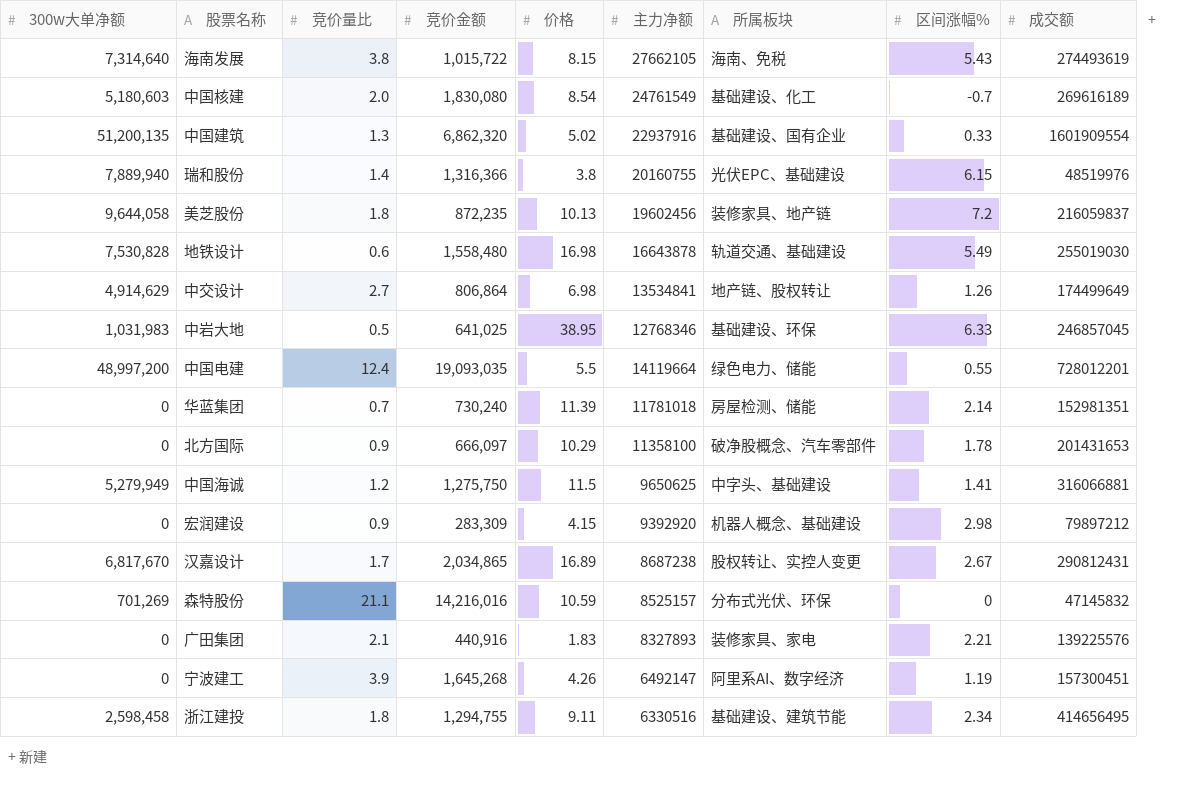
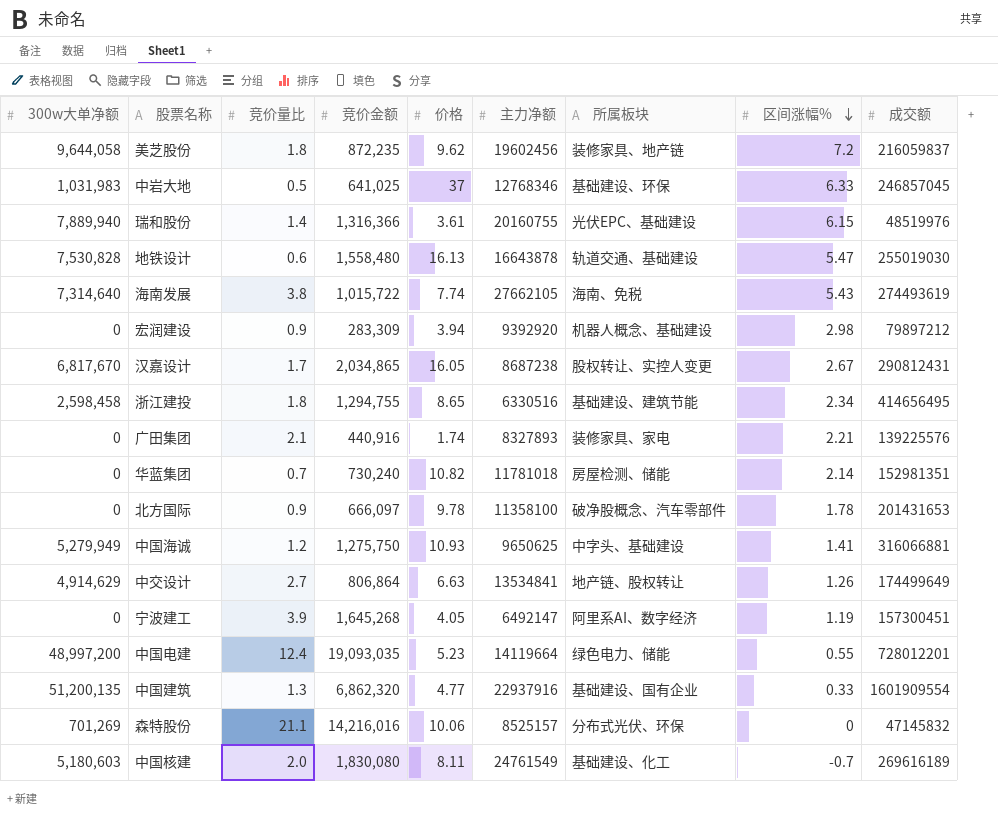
row order: none -> 区间涨幅% descending
美芝股份 | 价格: 10.13 -> 9.62
中岩大地 | 价格: 38.95 -> 37
瑞和股份 | 价格: 3.8 -> 3.61
地铁设计 | 价格: 16.98 -> 16.13
地铁设计 | 区间涨幅%: 5.49 -> 5.47
海南发展 | 价格: 8.15 -> 7.74
宏润建设 | 价格: 4.15 -> 3.94
汉嘉设计 | 价格: 16.89 -> 16.05
浙江建投 | 价格: 9.11 -> 8.65
广田集团 | 价格: 1.83 -> 1.74
华蓝集团 | 价格: 11.39 -> 10.82
北方国际 | 价格: 10.29 -> 9.78
中国海诚 | 价格: 11.5 -> 10.93
中交设计 | 价格: 6.98 -> 6.63
宁波建工 | 价格: 4.26 -> 4.05
中国电建 | 价格: 5.5 -> 5.23
中国建筑 | 价格: 5.02 -> 4.77
森特股份 | 价格: 10.59 -> 10.06
中国核建 | 价格: 8.54 -> 8.11

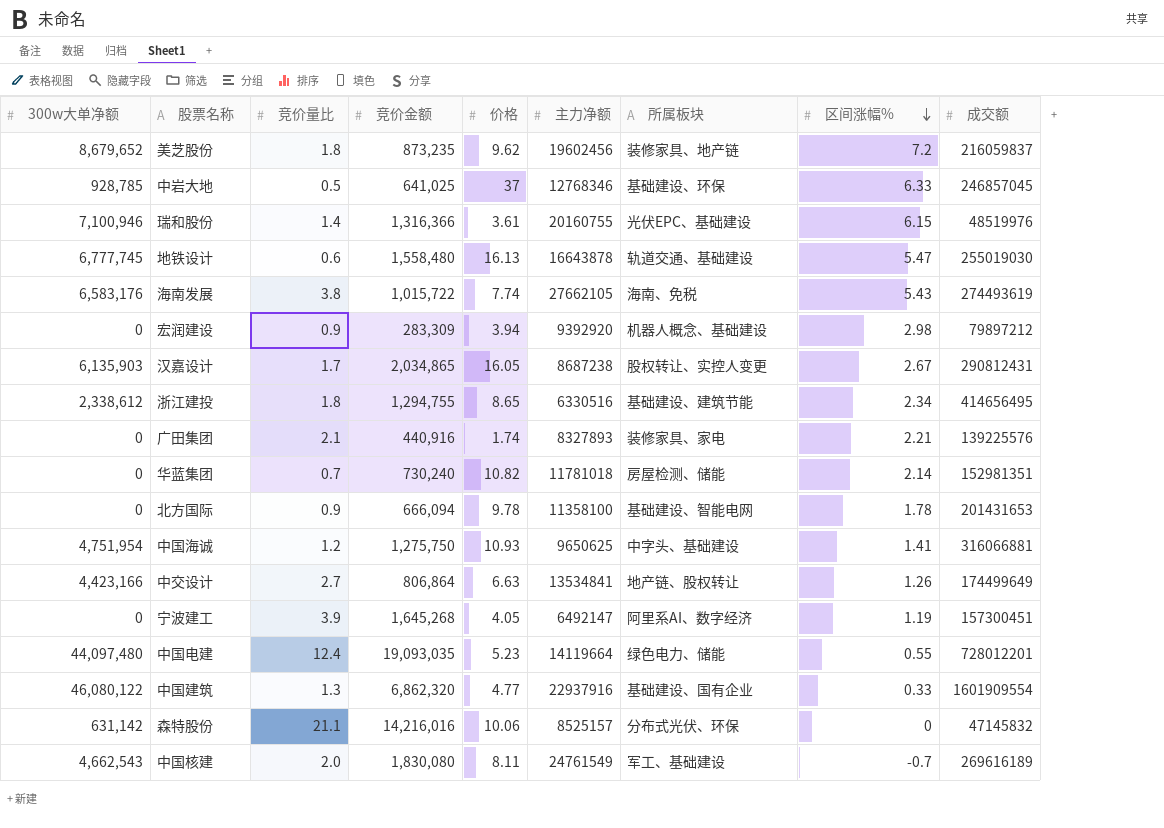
美芝股份 | 300w大单净额: 9,644,058 -> 8,679,652
美芝股份 | 竞价金额: 872,235 -> 873,235
中岩大地 | 300w大单净额: 1,031,983 -> 928,785
瑞和股份 | 300w大单净额: 7,889,940 -> 7,100,946
地铁设计 | 300w大单净额: 7,530,828 -> 6,777,745
海南发展 | 300w大单净额: 7,314,640 -> 6,583,176
汉嘉设计 | 300w大单净额: 6,817,670 -> 6,135,903
浙江建投 | 300w大单净额: 2,598,458 -> 2,338,612
北方国际 | 竞价金额: 666,097 -> 666,094
北方国际 | 所属板块: 破净股概念、汽车零部件 -> 基础建设、智能电网
中国海诚 | 300w大单净额: 5,279,949 -> 4,751,954
中交设计 | 300w大单净额: 4,914,629 -> 4,423,166
中国电建 | 300w大单净额: 48,997,200 -> 44,097,480
中国建筑 | 300w大单净额: 51,200,135 -> 46,080,122
森特股份 | 300w大单净额: 701,269 -> 631,142
中国核建 | 300w大单净额: 5,180,603 -> 4,662,543
中国核建 | 所属板块: 基础建设、化工 -> 军工、基础建设

